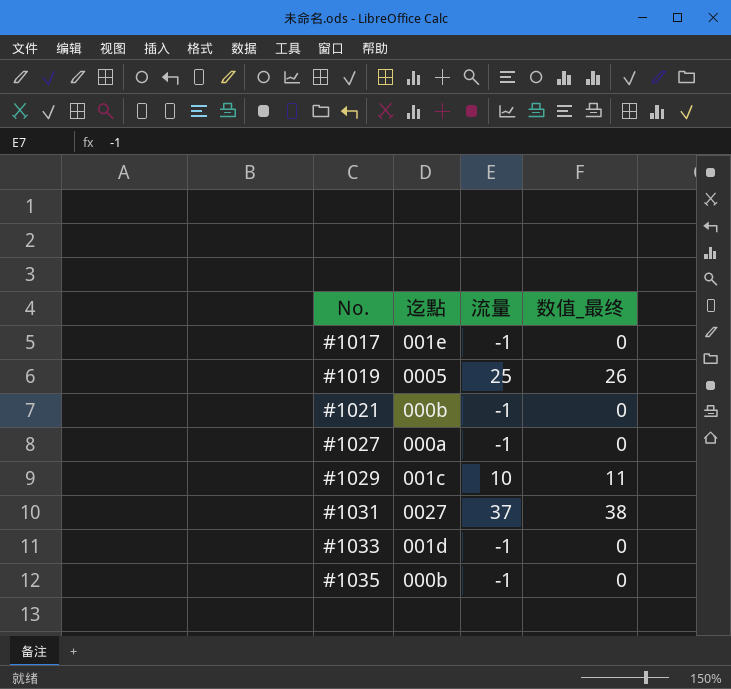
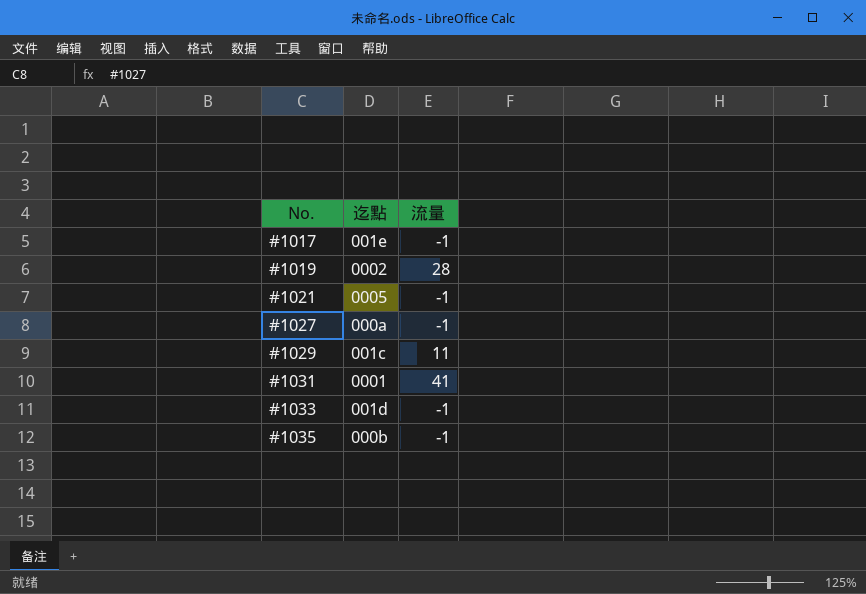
column 数值_最终 | formula: [流量] + 1 -> none
#1019 | 迄點: 0005 -> 0002
#1019 | 流量: 25 -> 28
#1021 | 迄點: 000b -> 0005
#1029 | 流量: 10 -> 11
#1031 | 迄點: 0027 -> 0001
#1031 | 流量: 37 -> 41

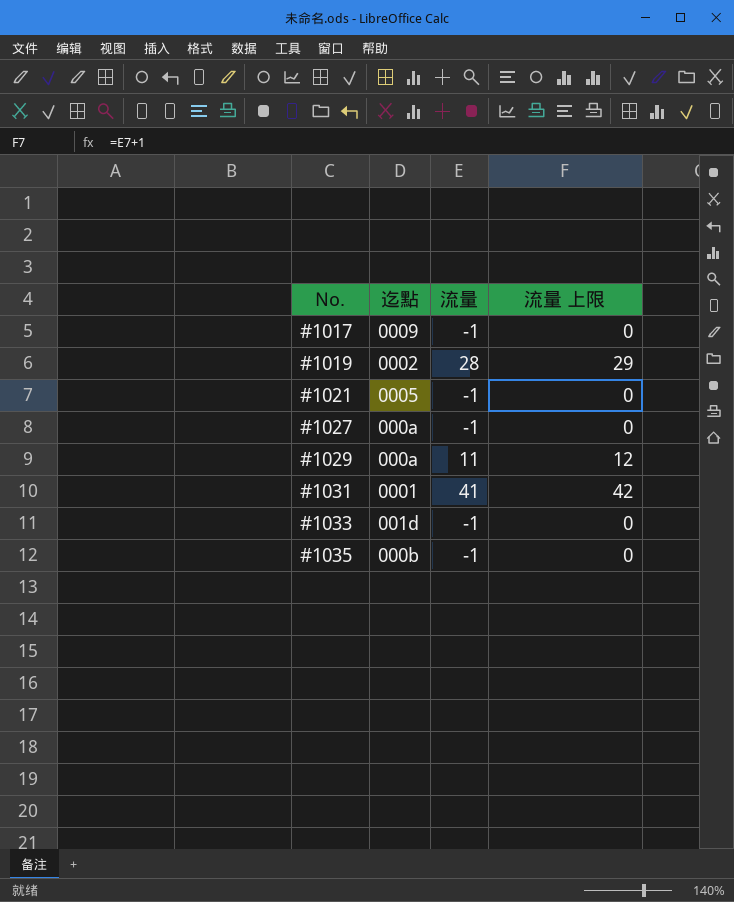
column 流量 上限 | formula: none -> [流量] + 1
#1017 | 迄點: 001e -> 0009
#1029 | 迄點: 001c -> 000a

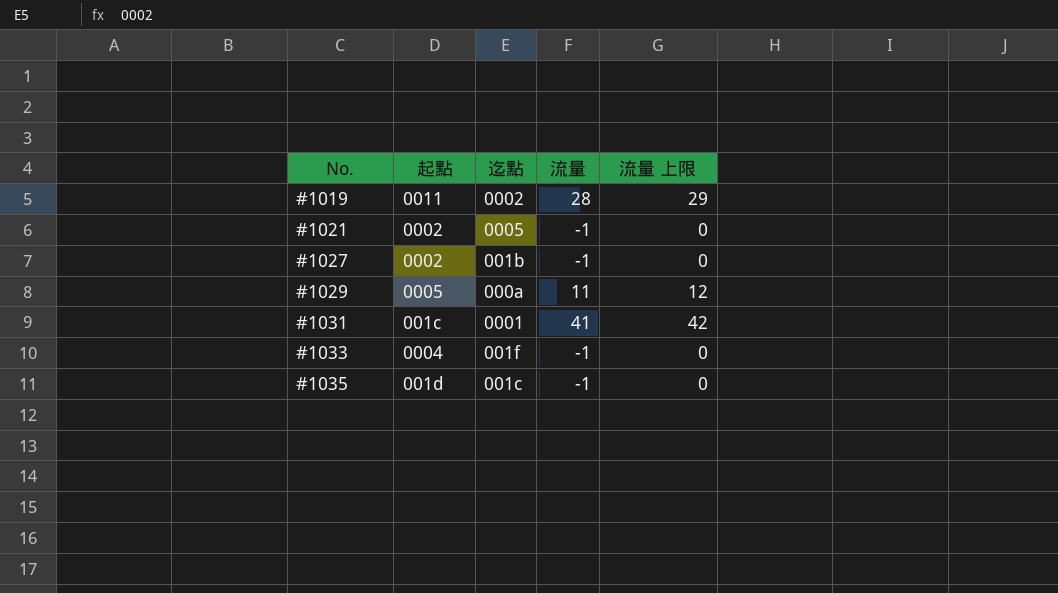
column 起點 | position: none -> 2
row #1017: 0009 | -1 | 0 -> none
#1027 | 迄點: 000a -> 001b
#1033 | 迄點: 001d -> 001f
#1035 | 迄點: 000b -> 001c

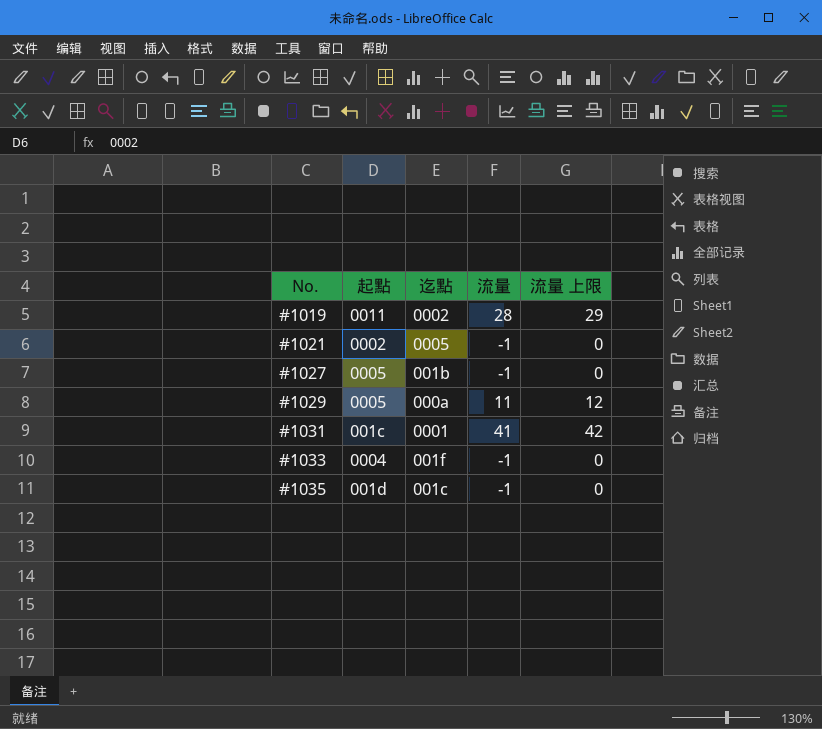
#1027 | 起點: 0002 -> 0005

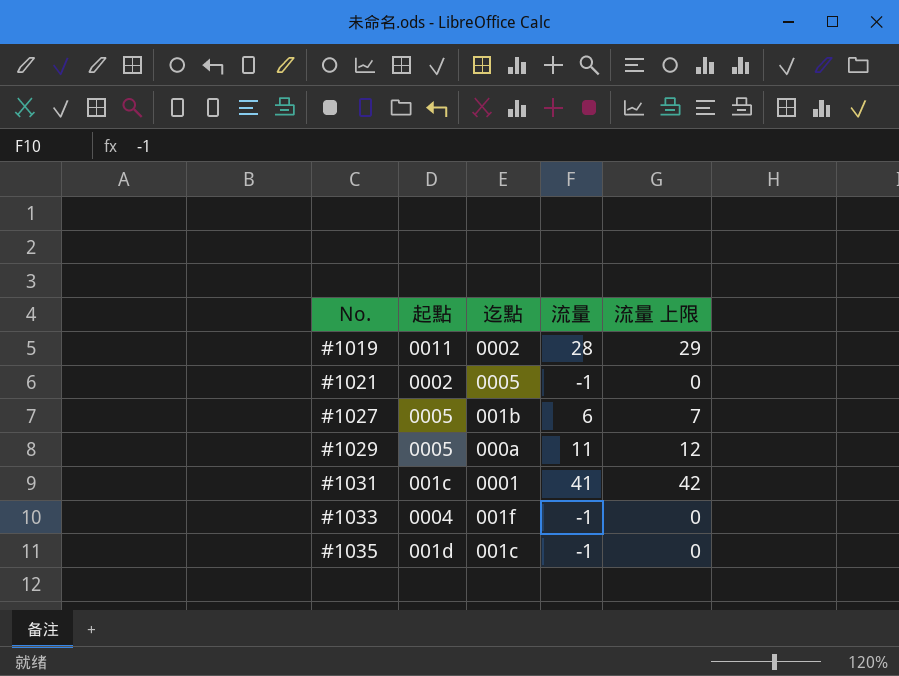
#1027 | 流量: -1 -> 6
#1027 | 流量 上限: 0 -> 7

